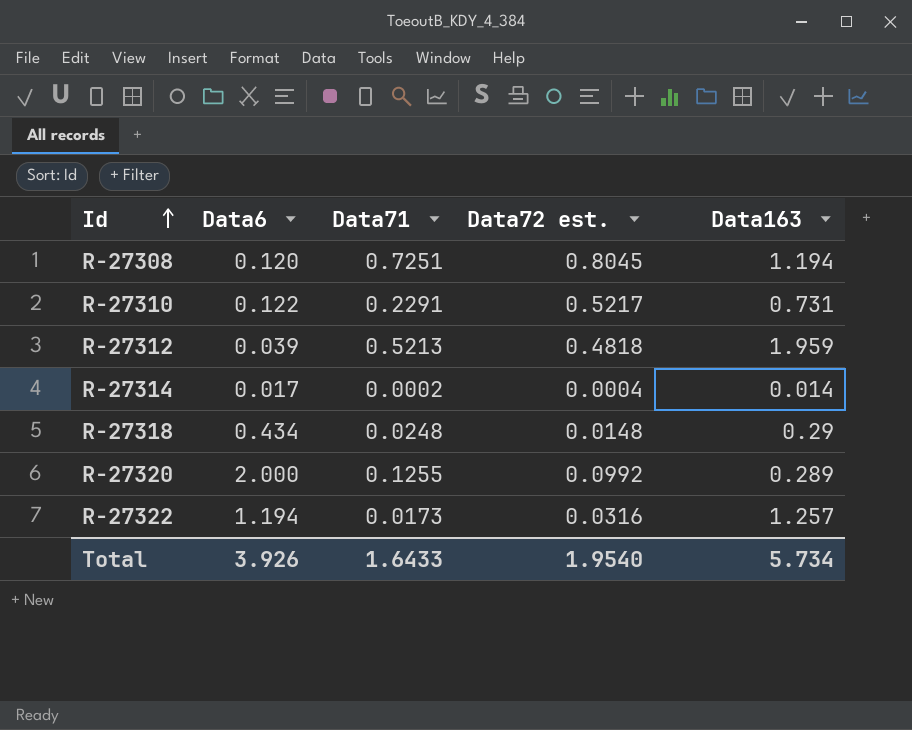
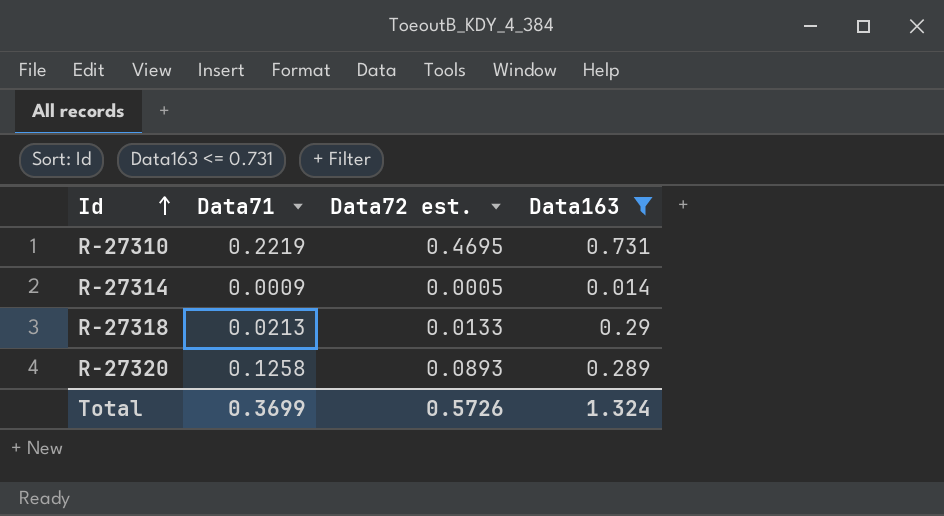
filter: none -> Data163 <= 0.731
column Data6 | position: 2 -> none
R-27310 | Data71: 0.2291 -> 0.2219
R-27310 | Data72 est.: 0.5217 -> 0.4695
R-27314 | Data71: 0.0002 -> 0.0009
R-27314 | Data72 est.: 0.0004 -> 0.0005
R-27318 | Data71: 0.0248 -> 0.0213
R-27318 | Data72 est.: 0.0148 -> 0.0133
R-27320 | Data71: 0.1255 -> 0.1258
R-27320 | Data72 est.: 0.0992 -> 0.0893
Total | Data71: 1.6433 -> 0.3699
Total | Data72 est.: 1.9540 -> 0.5726
Total | Data163: 5.734 -> 1.324

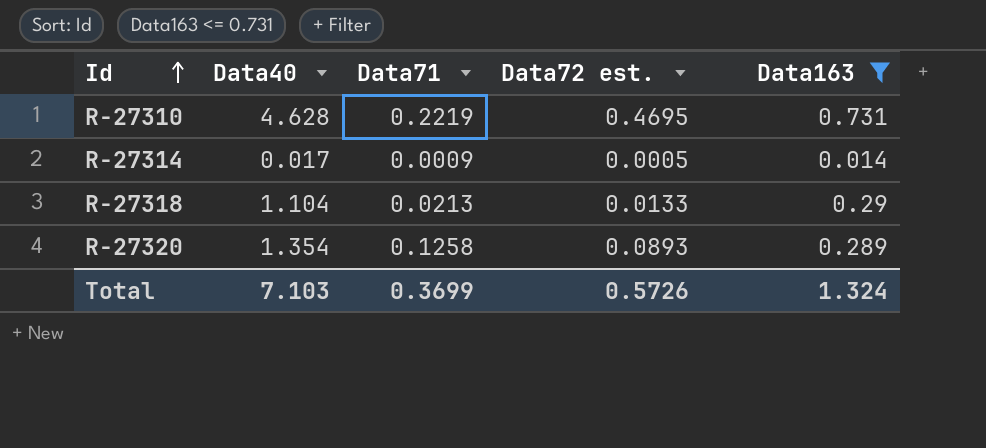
column Data40 | position: none -> 2

